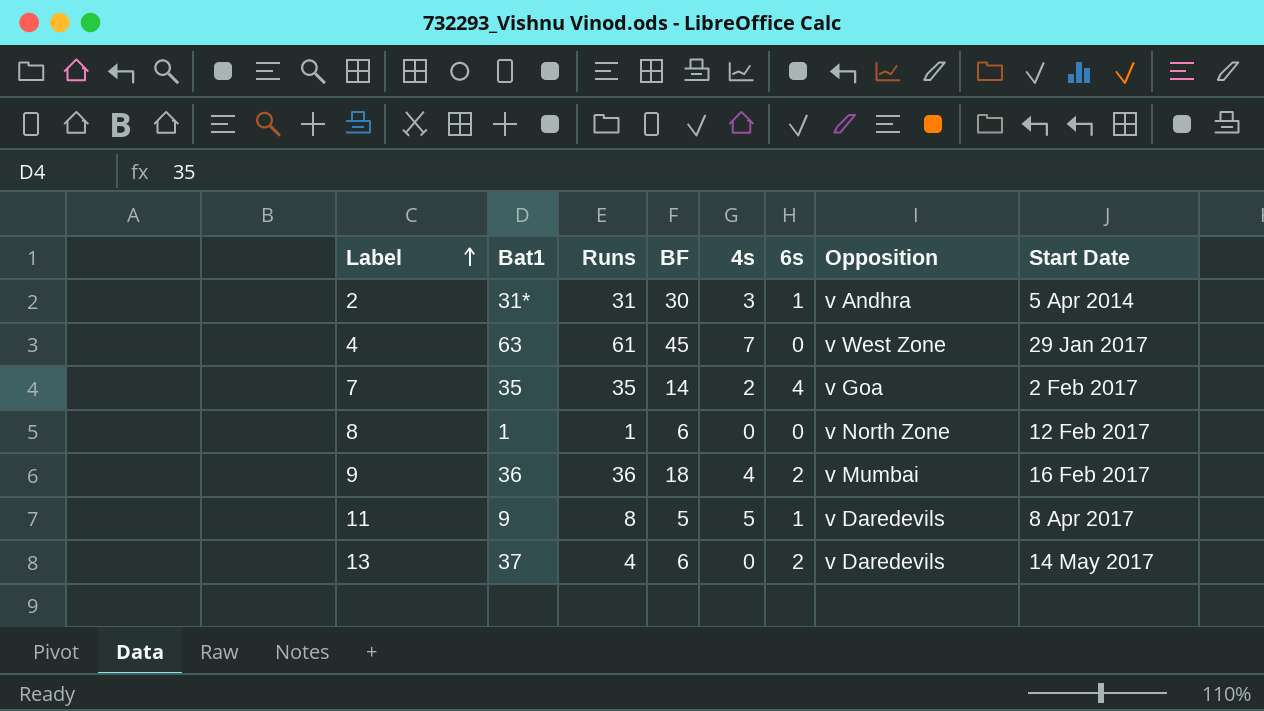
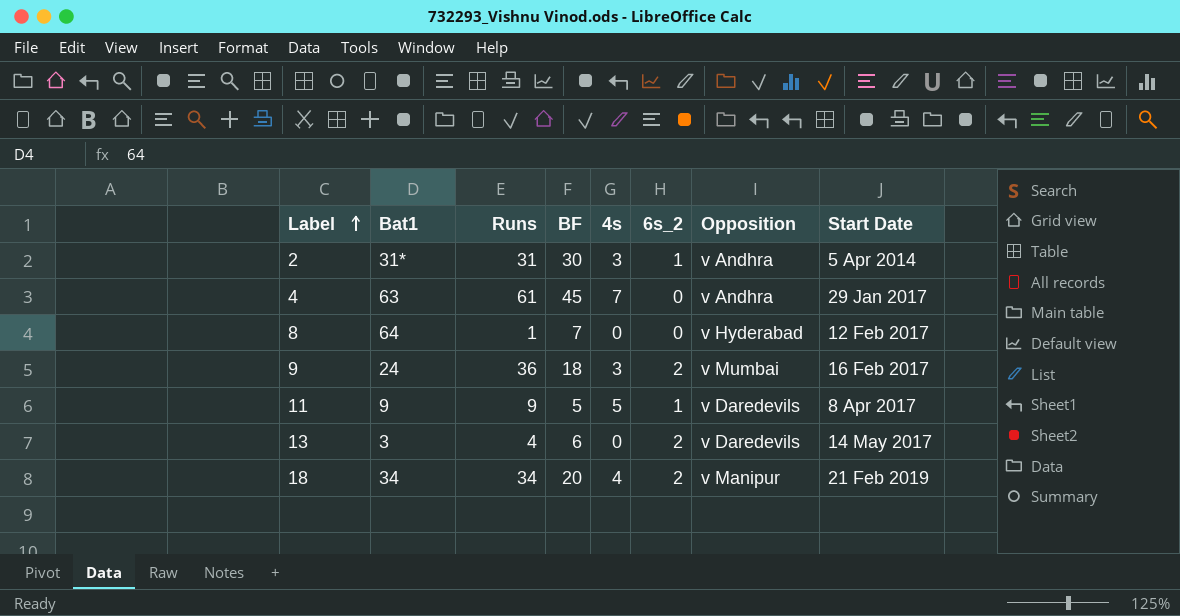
column name: 6s -> 6s_2
row 7: 35 | 35 | 14 | 2 | 4 | v Goa | 2 Feb 2017 -> none
4 | Opposition: v West Zone -> v Andhra
8 | Bat1: 1 -> 64
8 | BF: 6 -> 7
8 | Opposition: v North Zone -> v Hyderabad
9 | Bat1: 36 -> 24
9 | 4s: 4 -> 3
11 | Runs: 8 -> 9
13 | Bat1: 37 -> 3
row 18: none -> 34 | 34 | 20 | 4 | 2 | v Manipur | 21 Feb 2019

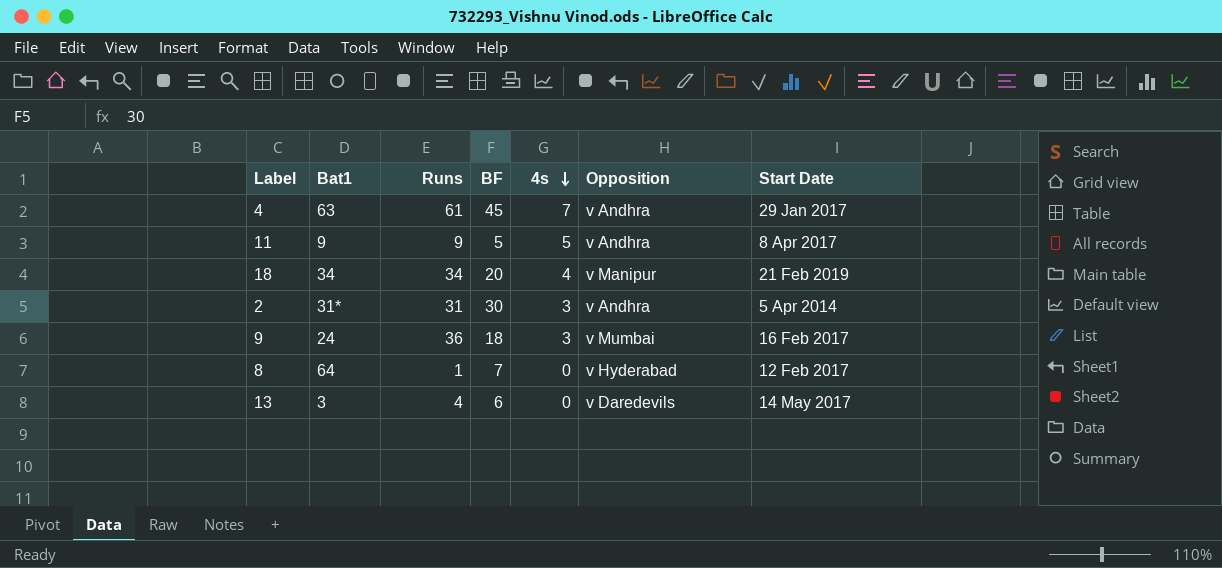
row order: Label ascending -> 4s descending
column 6s_2 | position: 6 -> none
11 | Opposition: v Daredevils -> v Andhra

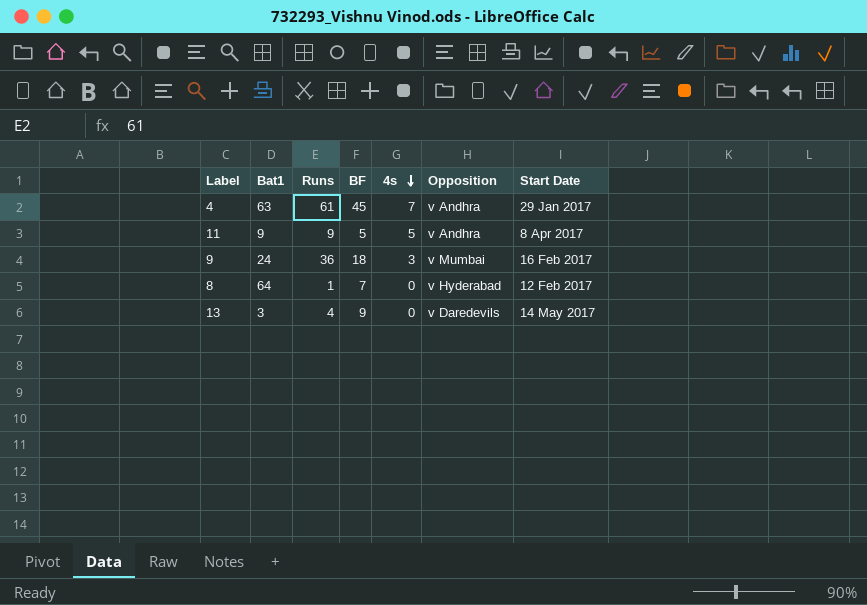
row 18: 34 | 34 | 20 | 4 | v Manipur | 21 Feb 2019 -> none
row 2: 31* | 31 | 30 | 3 | v Andhra | 5 Apr 2014 -> none
13 | BF: 6 -> 9

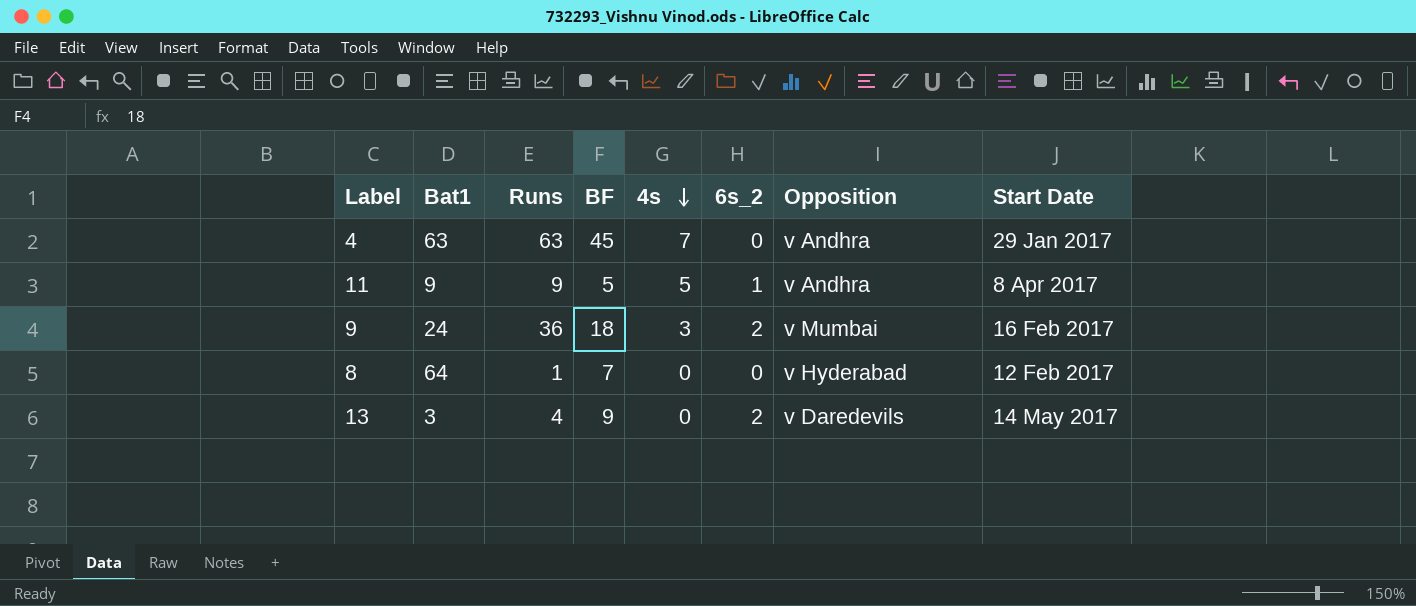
column 6s_2 | position: none -> 6
4 | Runs: 61 -> 63

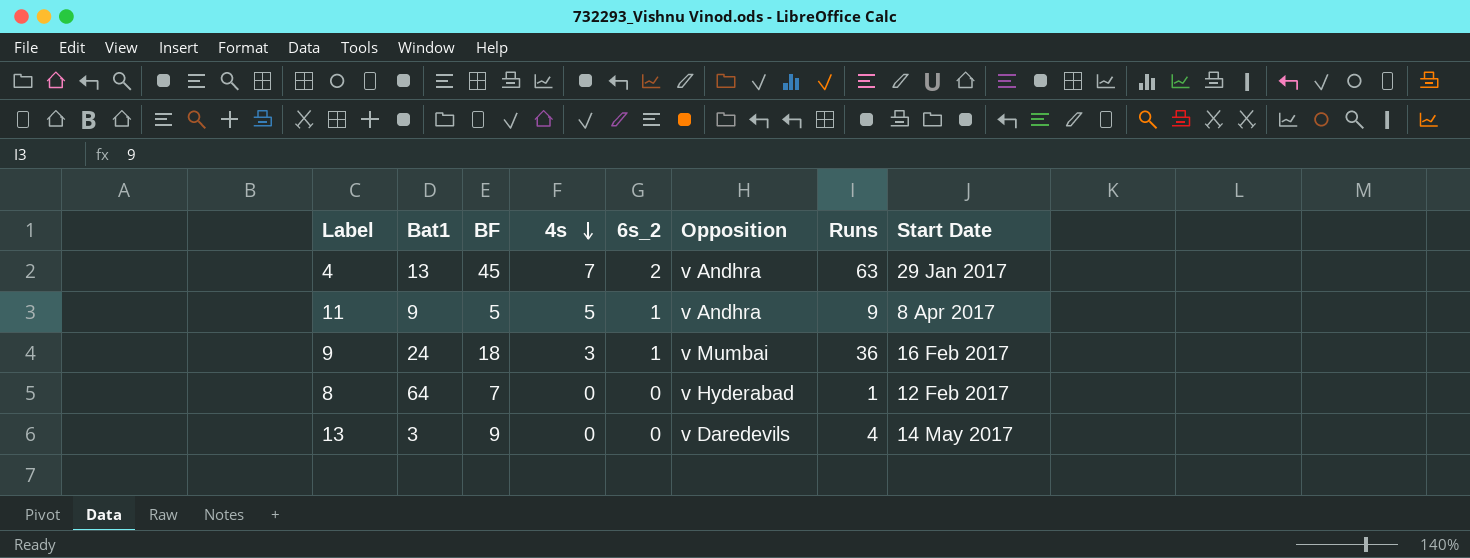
column Runs | position: 3 -> 7
4 | Bat1: 63 -> 13
4 | 6s_2: 0 -> 2
9 | 6s_2: 2 -> 1
13 | 6s_2: 2 -> 0

